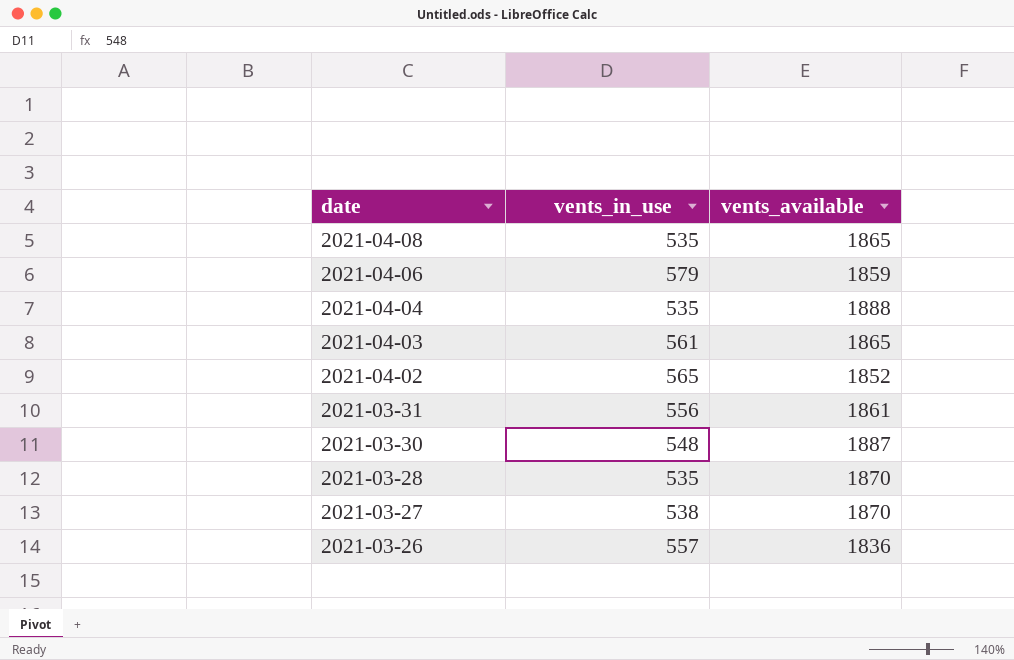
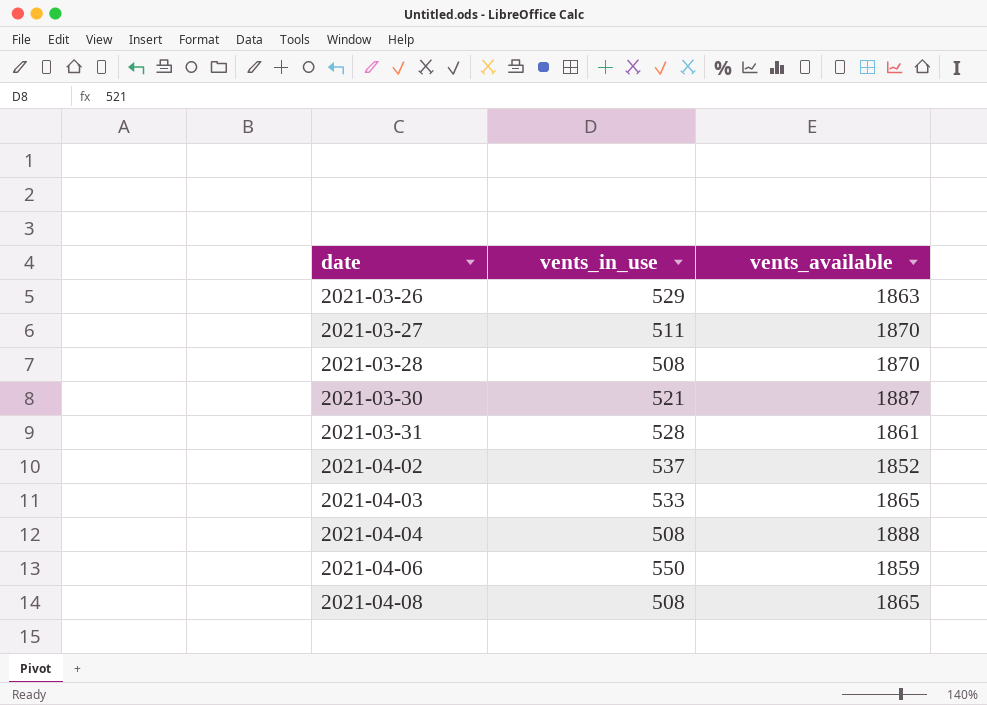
row order: date descending -> date ascending
2021-03-26 | vents_in_use: 557 -> 529
2021-03-26 | vents_available: 1836 -> 1863
2021-03-27 | vents_in_use: 538 -> 511
2021-03-28 | vents_in_use: 535 -> 508
2021-03-30 | vents_in_use: 548 -> 521
2021-03-31 | vents_in_use: 556 -> 528
2021-04-02 | vents_in_use: 565 -> 537
2021-04-03 | vents_in_use: 561 -> 533
2021-04-04 | vents_in_use: 535 -> 508
2021-04-06 | vents_in_use: 579 -> 550
2021-04-08 | vents_in_use: 535 -> 508

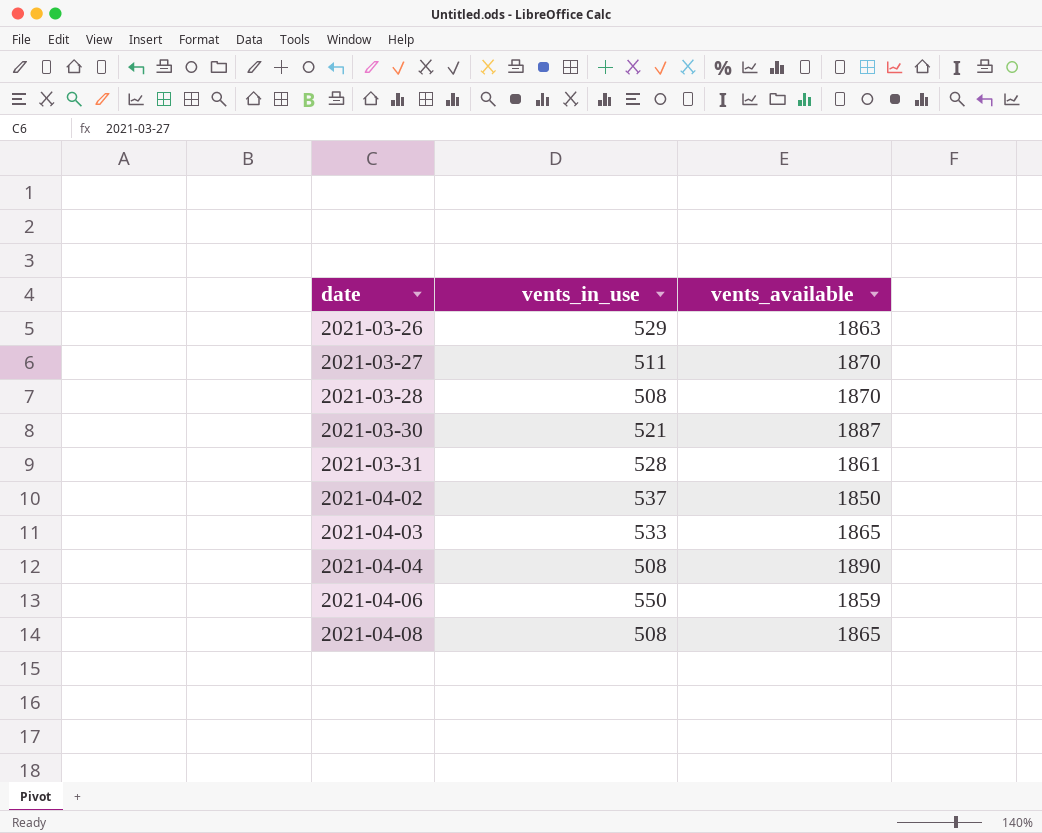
2021-04-02 | vents_available: 1852 -> 1850
2021-04-04 | vents_available: 1888 -> 1890

